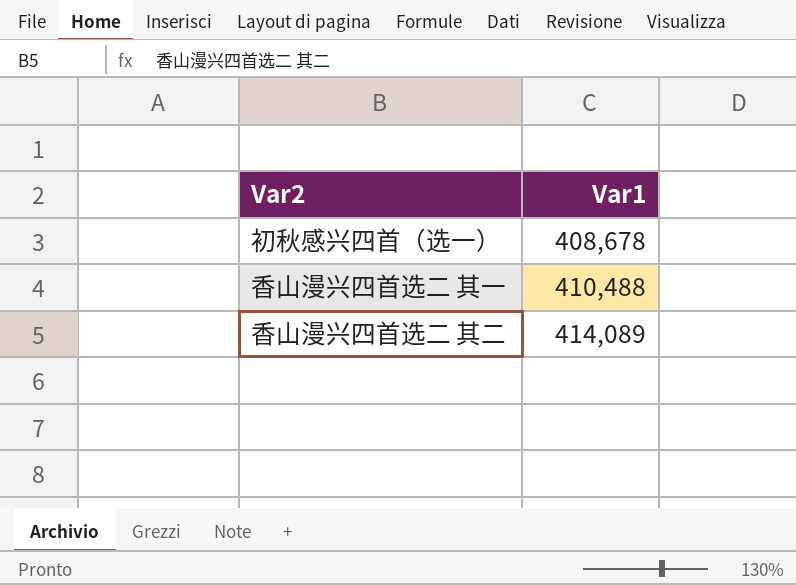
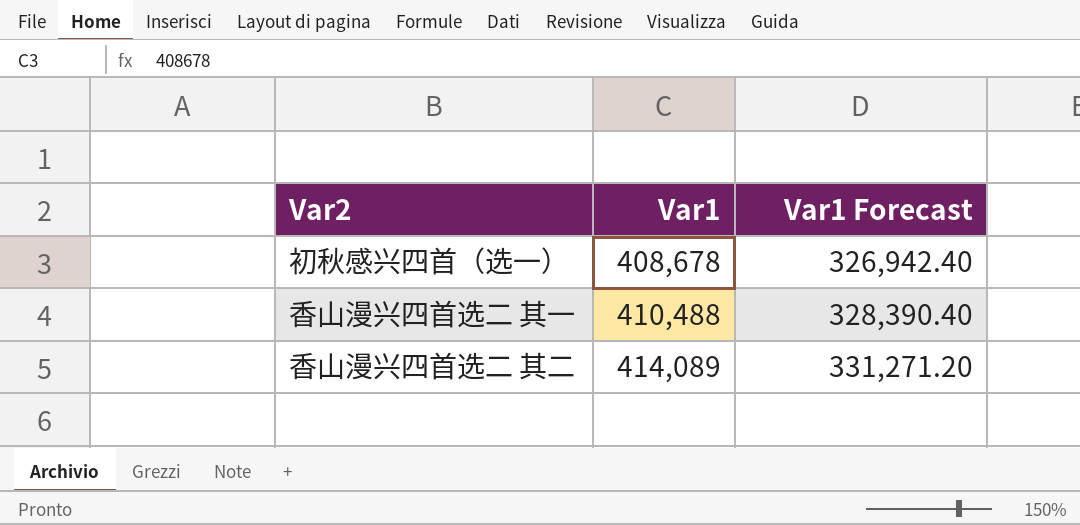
column Var1 Forecast | formula: none -> [Var1] * 0.8

